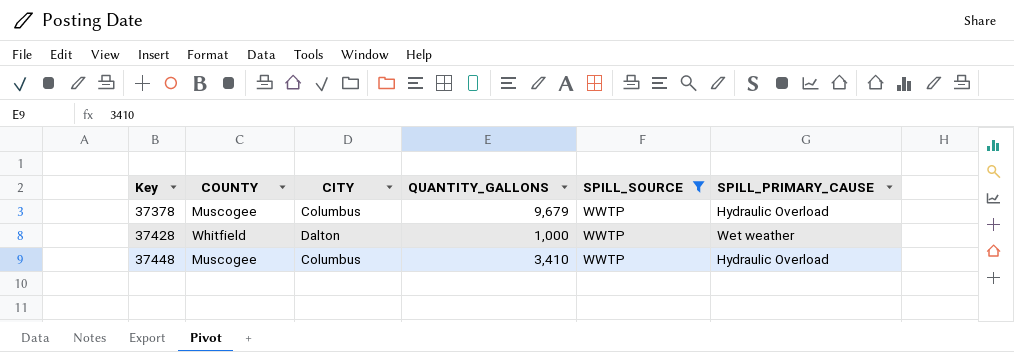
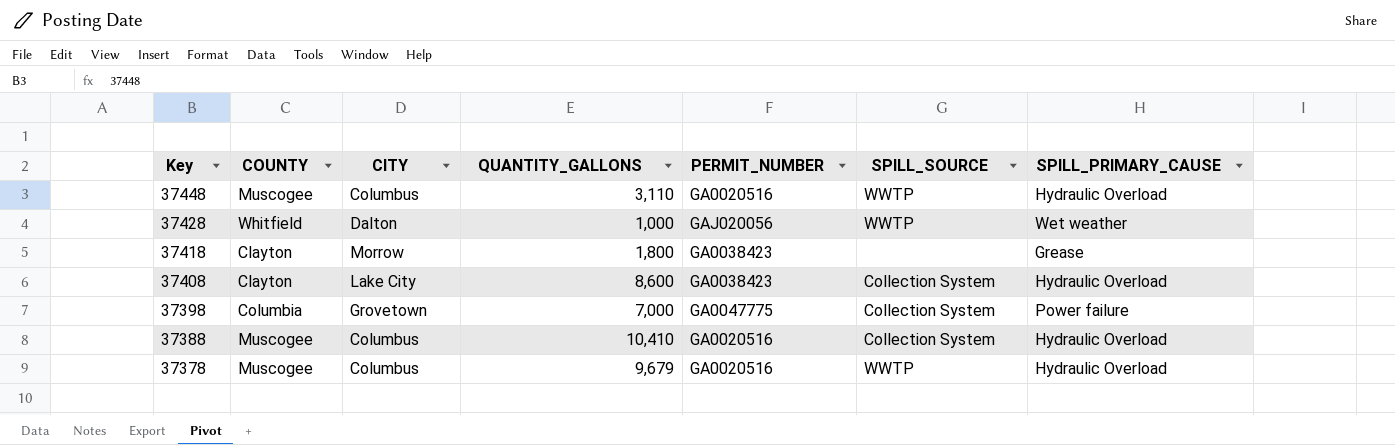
filter: SPILL_SOURCE = WWTP -> none
row order: Key ascending -> Key descending
column PERMIT_NUMBER | position: none -> 5
37448 | QUANTITY_GALLONS: 3,410 -> 3,110

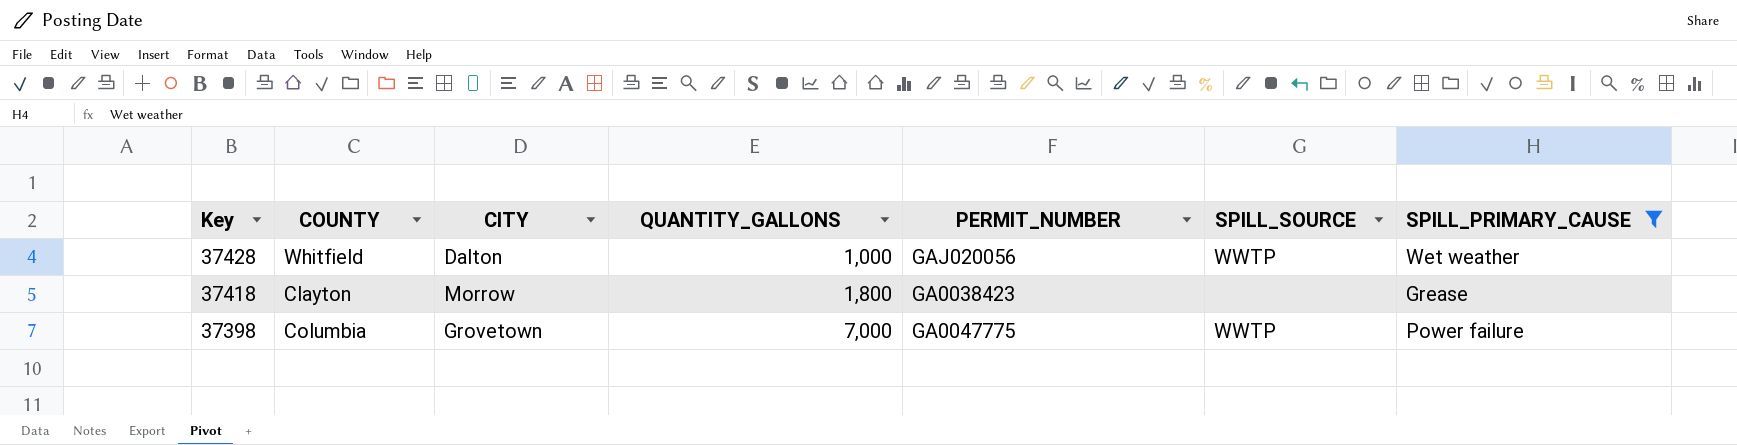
filter: none -> SPILL_PRIMARY_CAUSE != Hydraulic Overload
37398 | SPILL_SOURCE: Collection System -> WWTP

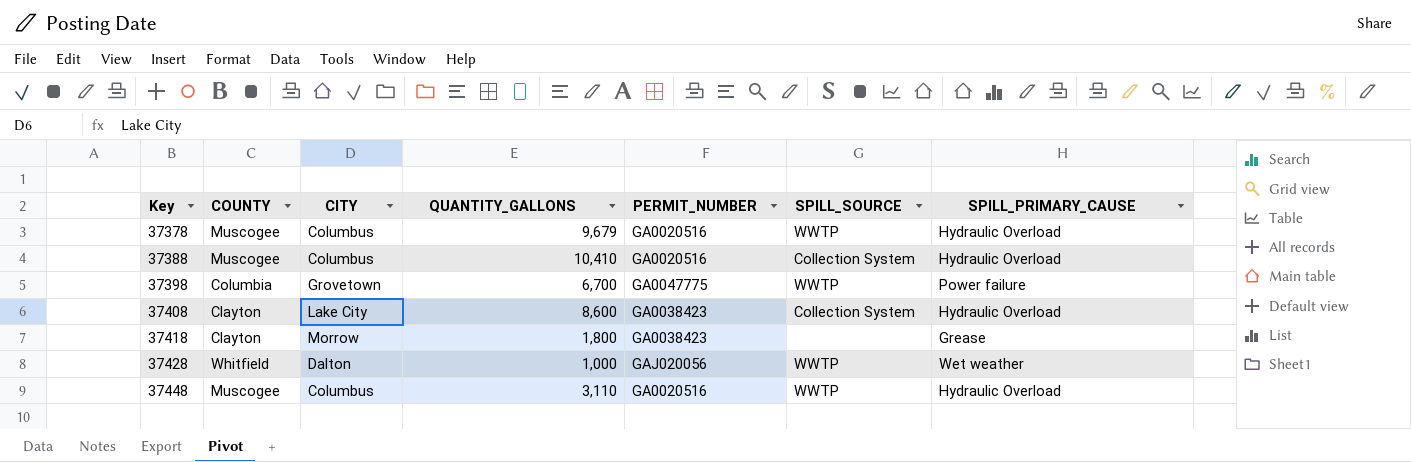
filter: SPILL_PRIMARY_CAUSE != Hydraulic Overload -> none
row order: Key descending -> Key ascending
37398 | QUANTITY_GALLONS: 7,000 -> 6,700

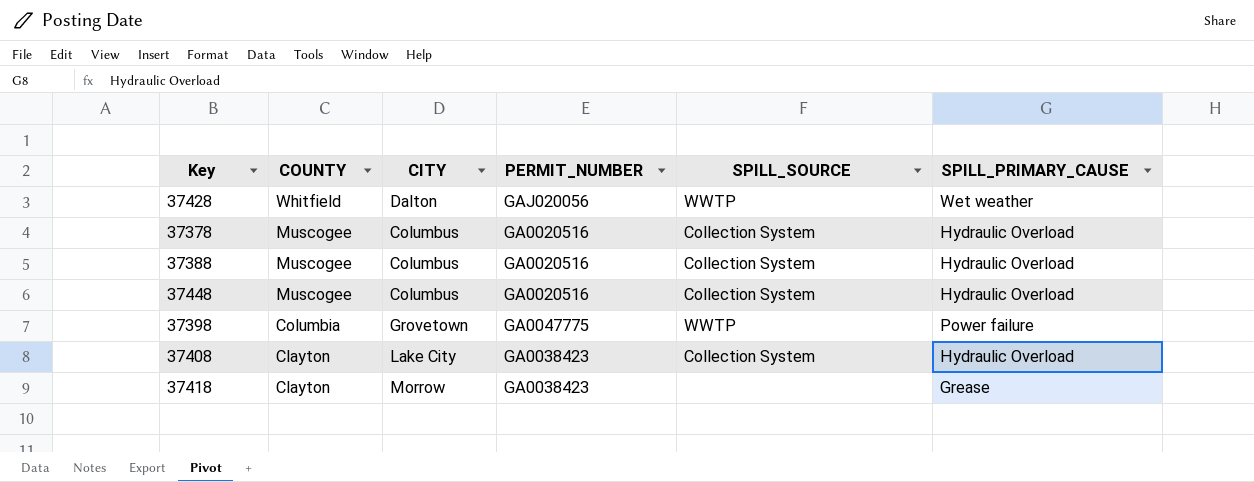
row order: Key ascending -> COUNTY descending
column QUANTITY_GALLONS | position: 4 -> none
37378 | SPILL_SOURCE: WWTP -> Collection System
37448 | SPILL_SOURCE: WWTP -> Collection System

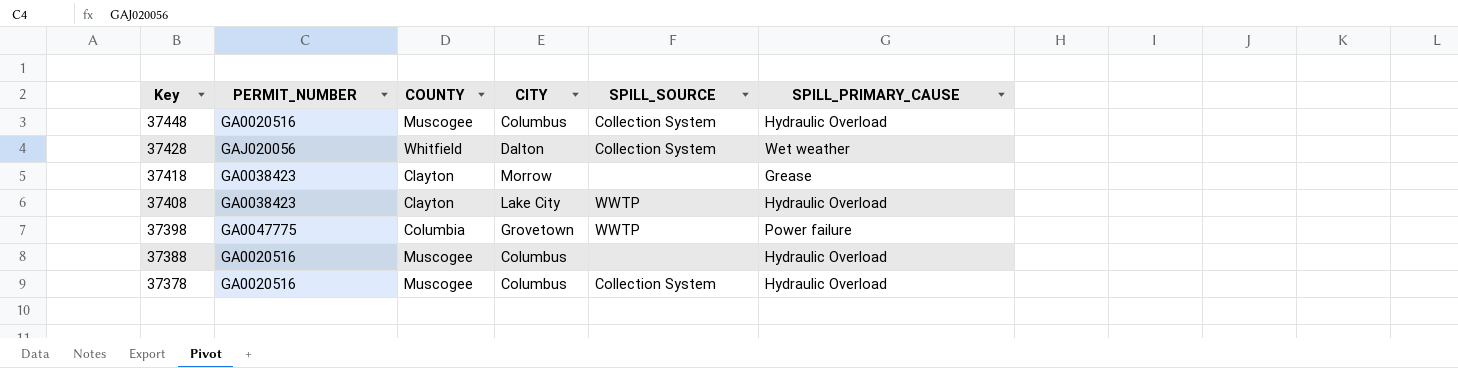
row order: COUNTY descending -> Key descending
column PERMIT_NUMBER | position: 4 -> 2
37428 | SPILL_SOURCE: WWTP -> Collection System
37408 | SPILL_SOURCE: Collection System -> WWTP
37388 | SPILL_SOURCE: Collection System -> none

